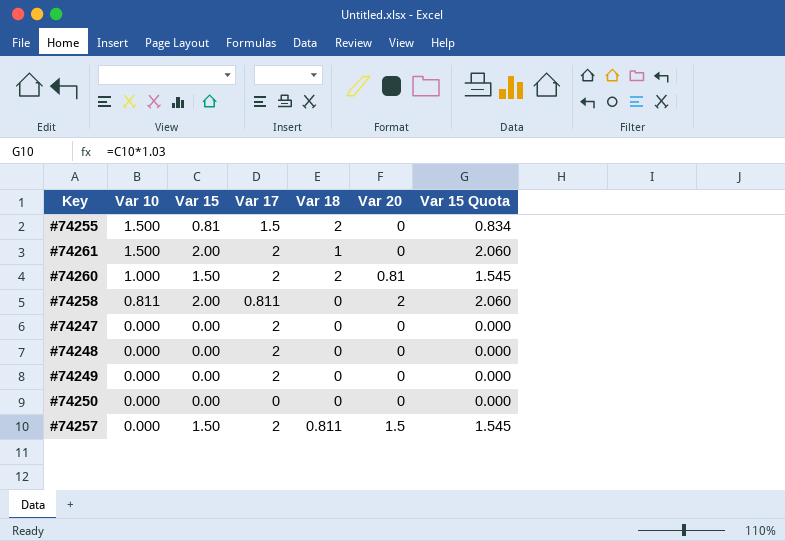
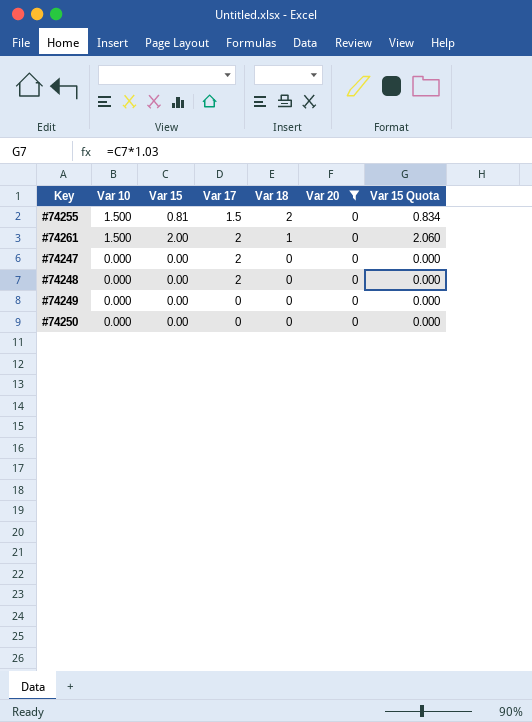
filter: none -> Var 20 = 0
#74249 | Var 17: 2 -> 0

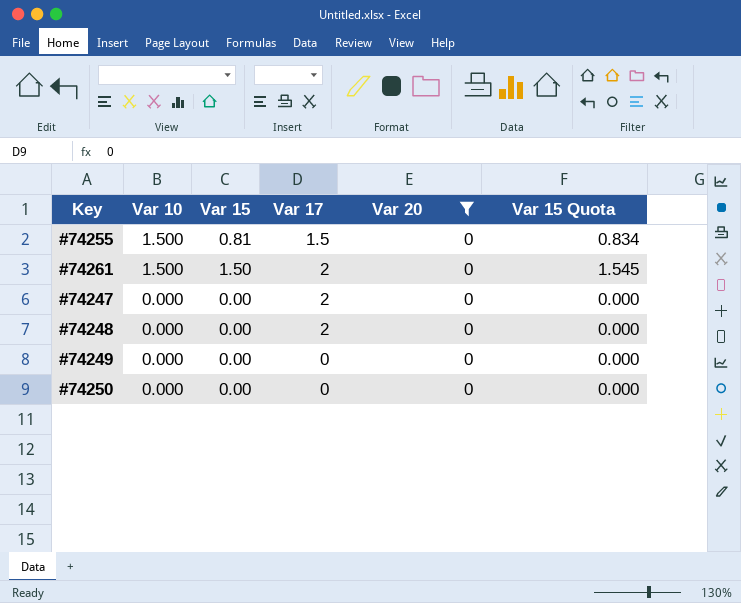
column Var 18 | position: 5 -> none
#74261 | Var 15: 2.00 -> 1.50
#74261 | Var 15 Quota: 2.060 -> 1.545

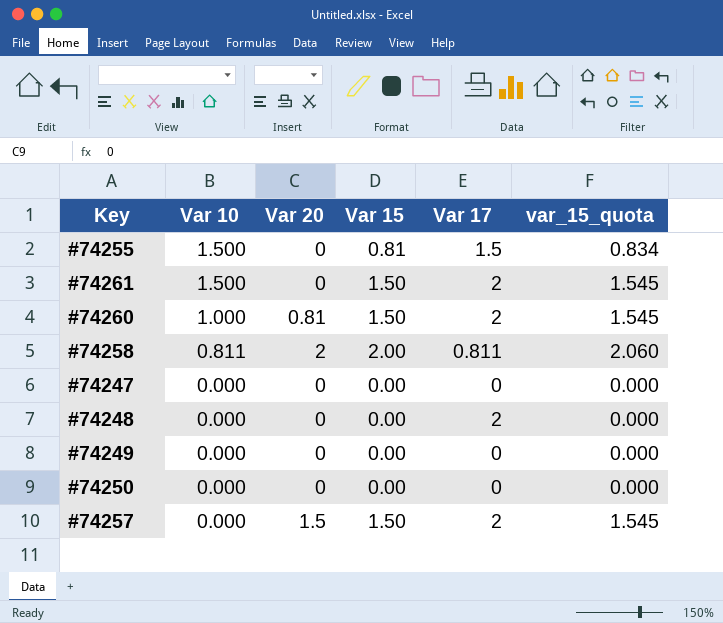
filter: Var 20 = 0 -> none
column Var 20 | position: 5 -> 3
column name: Var 15 Quota -> var_15_quota
#74247 | Var 17: 2 -> 0

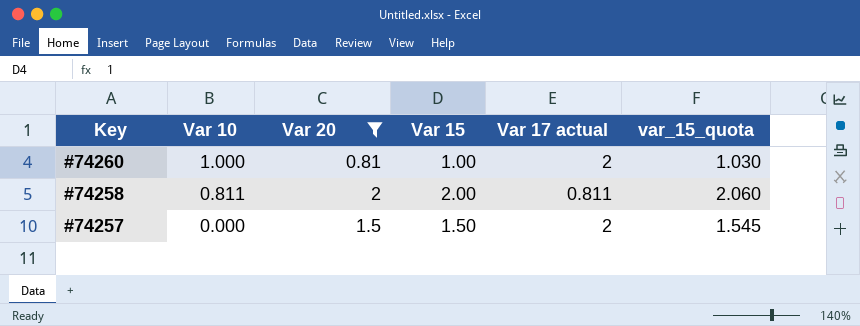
filter: none -> Var 20 != 0
column name: Var 17 -> Var 17 actual
#74260 | Var 15: 1.50 -> 1.00
#74260 | var_15_quota: 1.545 -> 1.030

